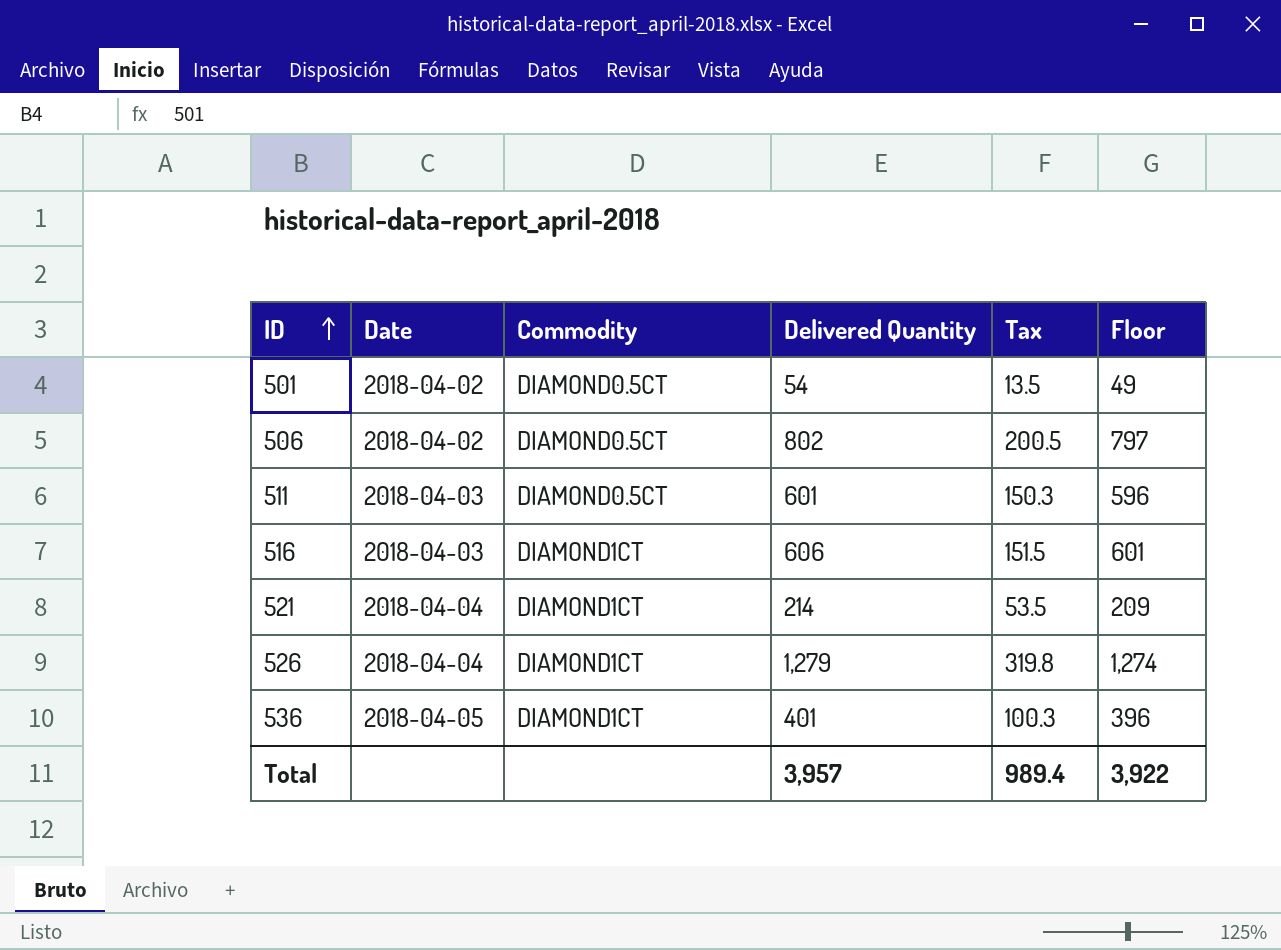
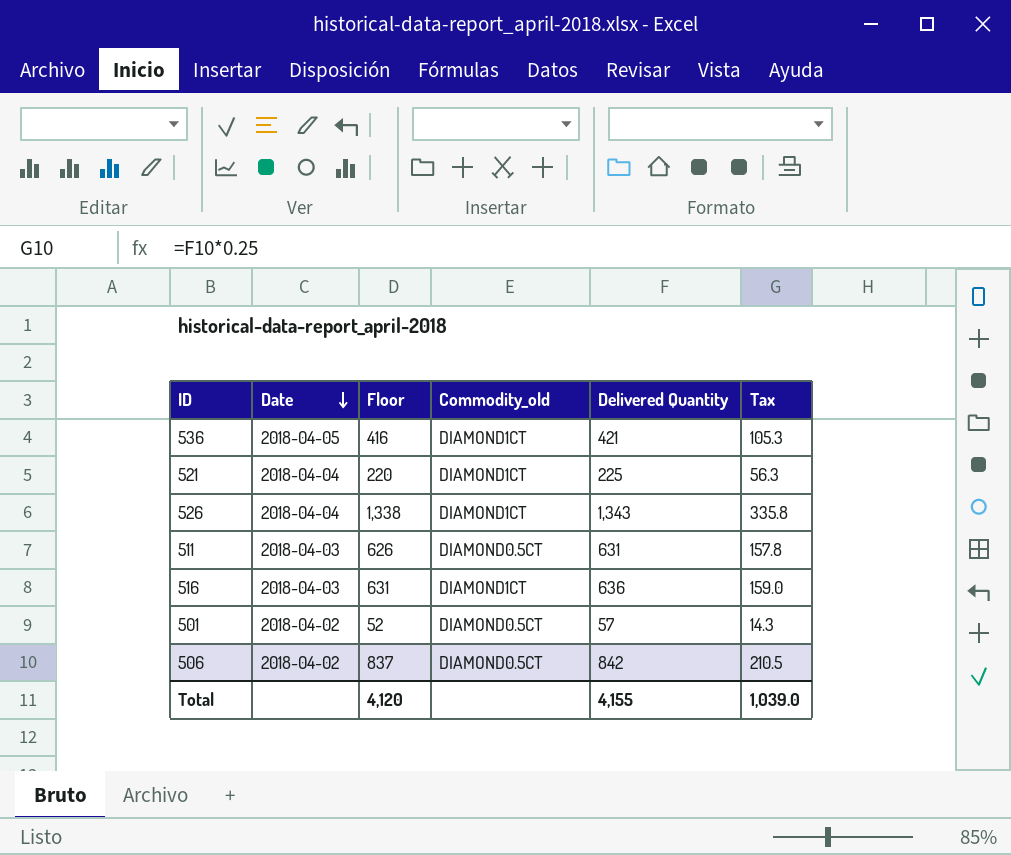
row order: ID ascending -> Date descending
column Floor | position: 6 -> 3
column name: Commodity -> Commodity_old
536 | Floor: 396 -> 416
536 | Delivered Quantity: 401 -> 421
536 | Tax: 100.3 -> 105.3
521 | Floor: 209 -> 220
521 | Delivered Quantity: 214 -> 225
521 | Tax: 53.5 -> 56.3
526 | Floor: 1,274 -> 1,338
526 | Delivered Quantity: 1,279 -> 1,343
526 | Tax: 319.8 -> 335.8
511 | Floor: 596 -> 626
511 | Delivered Quantity: 601 -> 631
511 | Tax: 150.3 -> 157.8
516 | Floor: 601 -> 631
516 | Delivered Quantity: 606 -> 636
516 | Tax: 151.5 -> 159.0
501 | Floor: 49 -> 52
501 | Delivered Quantity: 54 -> 57
501 | Tax: 13.5 -> 14.3
506 | Floor: 797 -> 837
506 | Delivered Quantity: 802 -> 842
506 | Tax: 200.5 -> 210.5
Total | Floor: 3,922 -> 4,120
Total | Delivered Quantity: 3,957 -> 4,155
Total | Tax: 989.4 -> 1,039.0

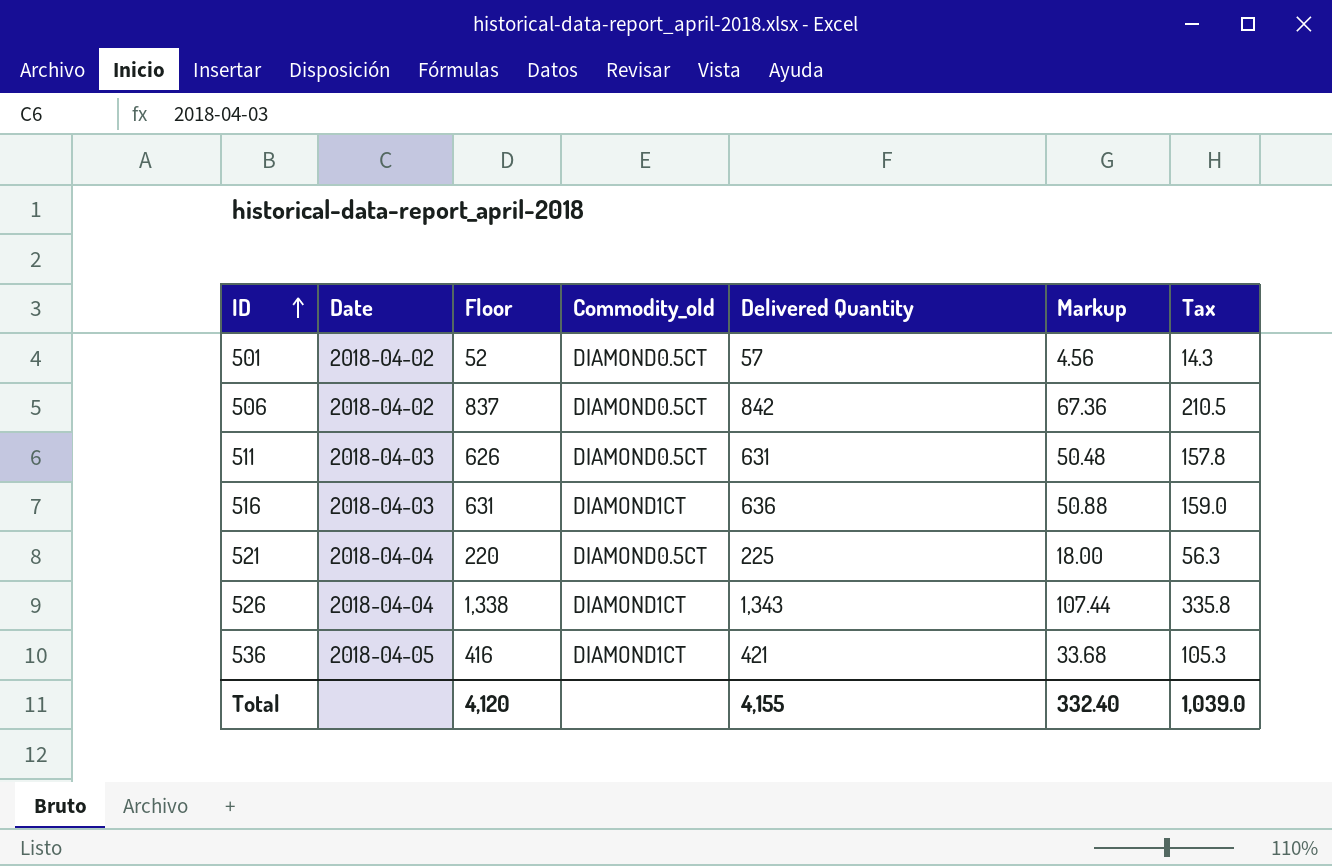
row order: Date descending -> ID ascending
column Markup | formula: none -> [Delivered Quantity] * 0.08
521 | Commodity_old: DIAMOND1CT -> DIAMOND0.5CT

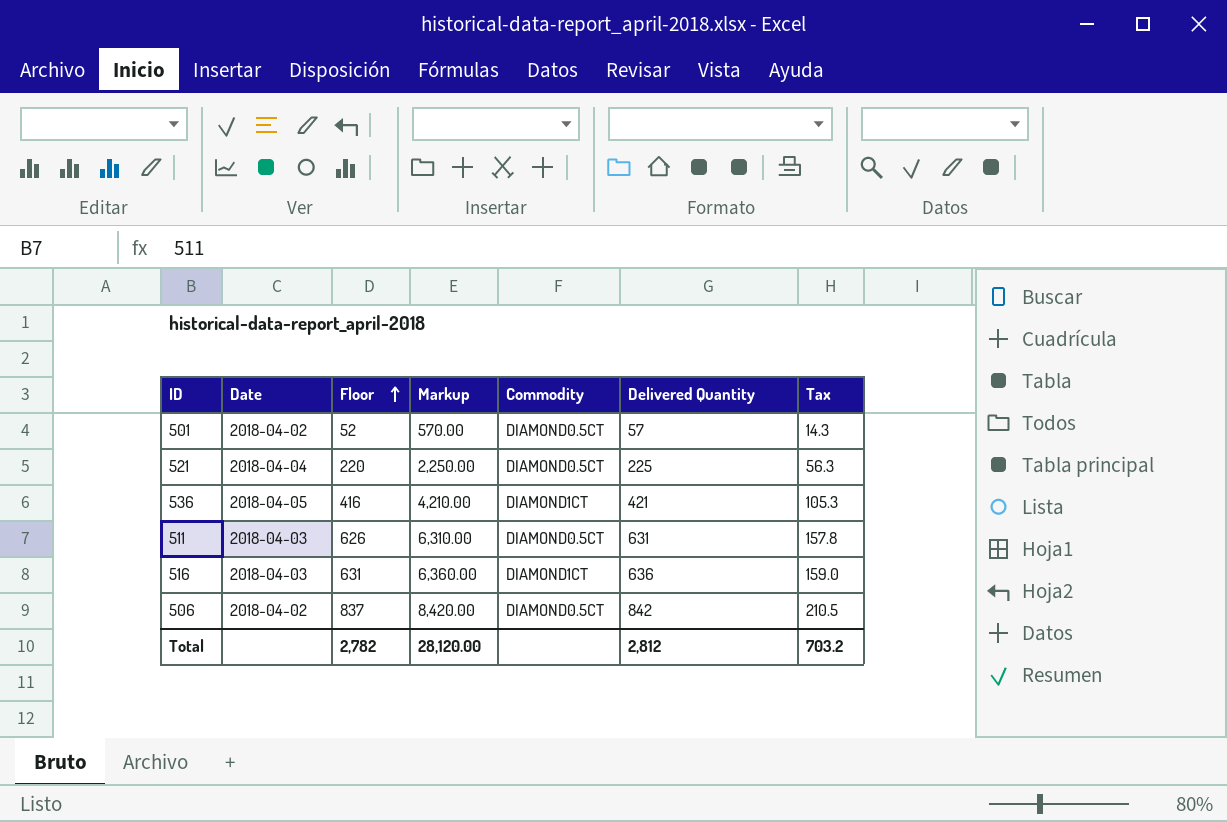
row order: ID ascending -> Floor ascending
column Markup | formula: [Delivered Quantity] * 0.08 -> [Delivered Quantity] * 10
column Markup | position: 6 -> 4
column name: Commodity_old -> Commodity
row 526: 2018-04-04 | 1,338 | DIAMOND1CT | 1,343 | 107.44 | 335.8 -> none
Total | Floor: 4,120 -> 2,782
Total | Markup: 332.40 -> 28,120.00
Total | Delivered Quantity: 4,155 -> 2,812
Total | Tax: 1,039.0 -> 703.2

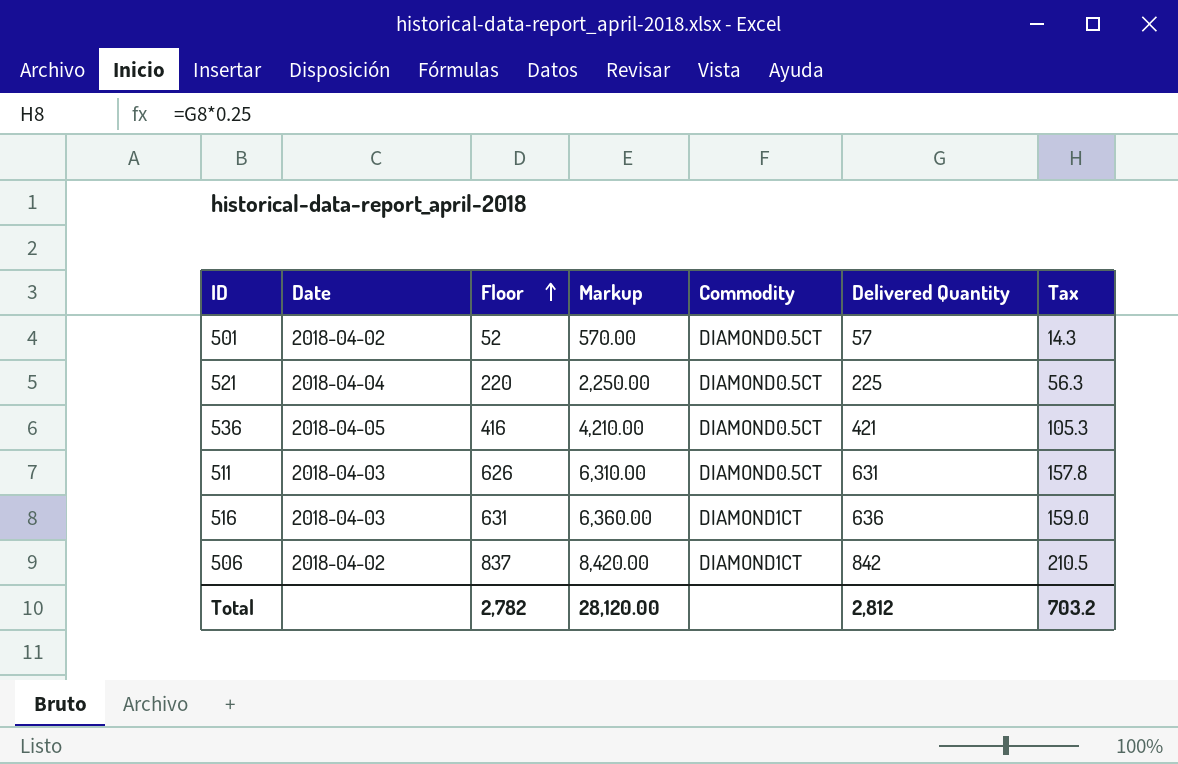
536 | Commodity: DIAMOND1CT -> DIAMOND0.5CT
506 | Commodity: DIAMOND0.5CT -> DIAMOND1CT

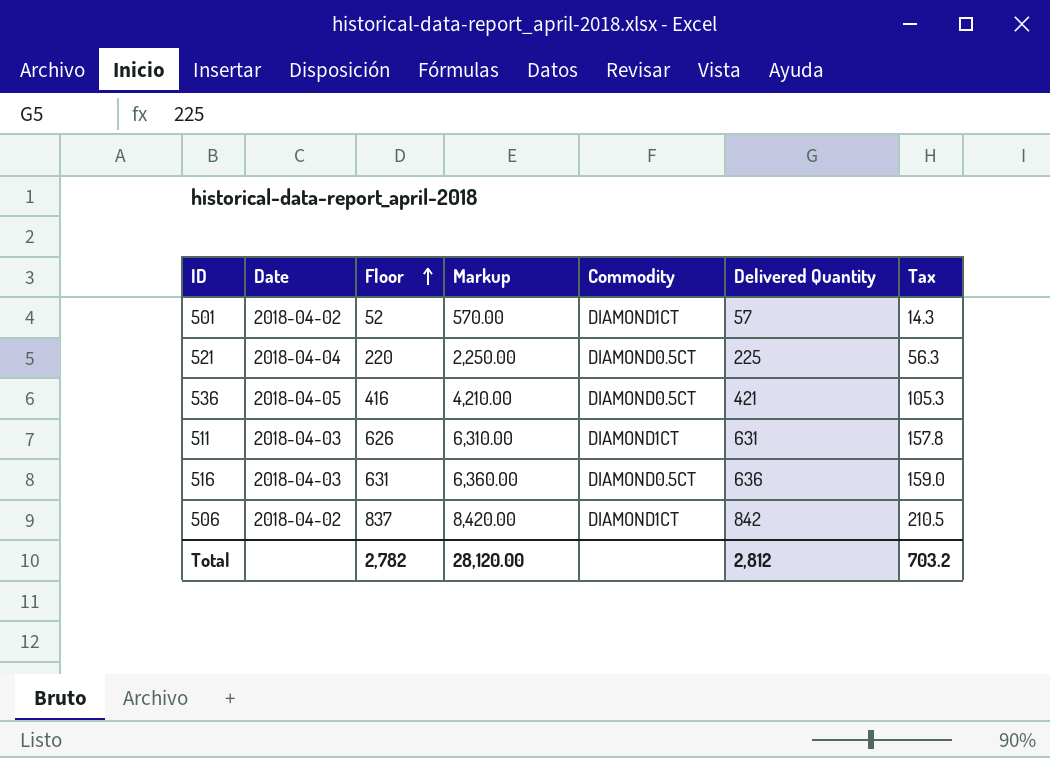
501 | Commodity: DIAMOND0.5CT -> DIAMOND1CT
511 | Commodity: DIAMOND0.5CT -> DIAMOND1CT
516 | Commodity: DIAMOND1CT -> DIAMOND0.5CT

